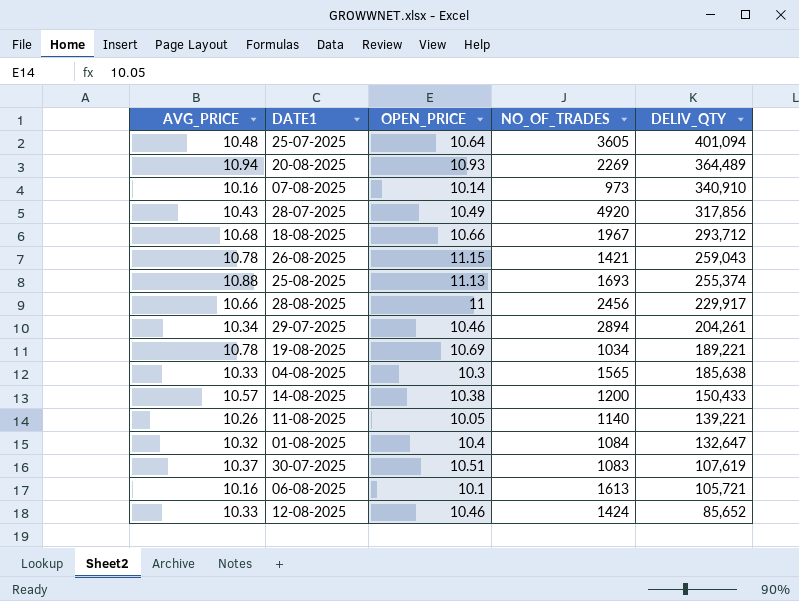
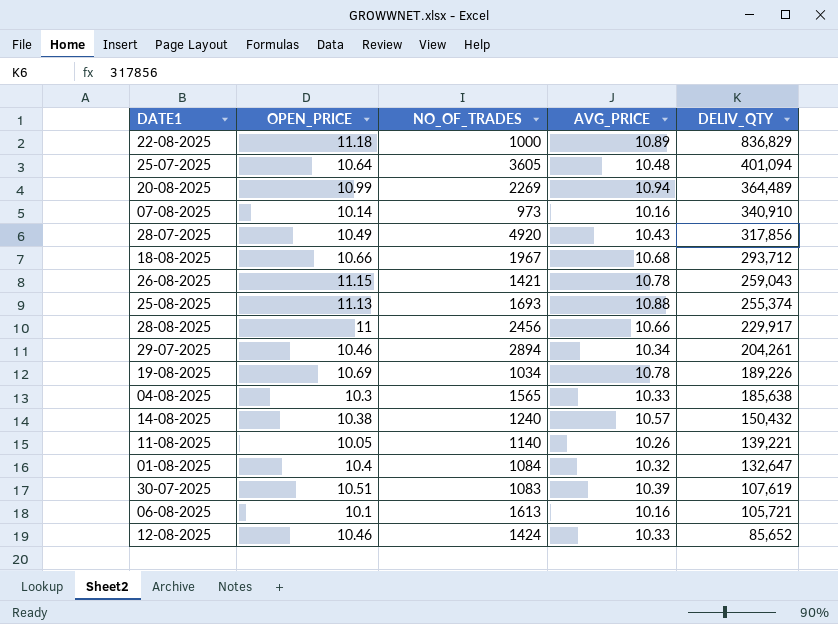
column AVG_PRICE | position: 1 -> 4
row 22-08-2025: none -> 11.18 | 1000 | 10.89 | 836,829
20-08-2025 | OPEN_PRICE: 10.93 -> 10.99
19-08-2025 | DELIV_QTY: 189,221 -> 189,226
14-08-2025 | NO_OF_TRADES: 1200 -> 1240
14-08-2025 | DELIV_QTY: 150,433 -> 150,432
30-07-2025 | AVG_PRICE: 10.37 -> 10.39

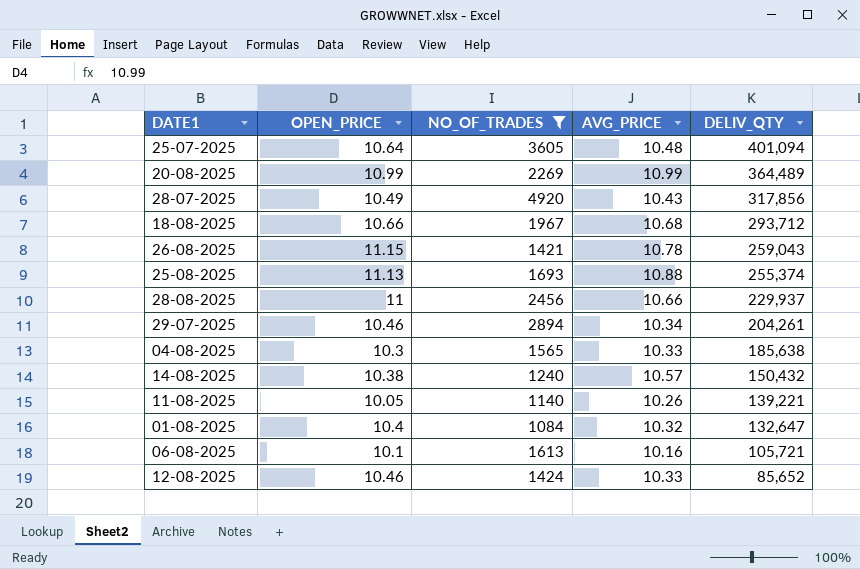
filter: none -> NO_OF_TRADES >= 1084
20-08-2025 | AVG_PRICE: 10.94 -> 10.99
28-08-2025 | DELIV_QTY: 229,917 -> 229,937

